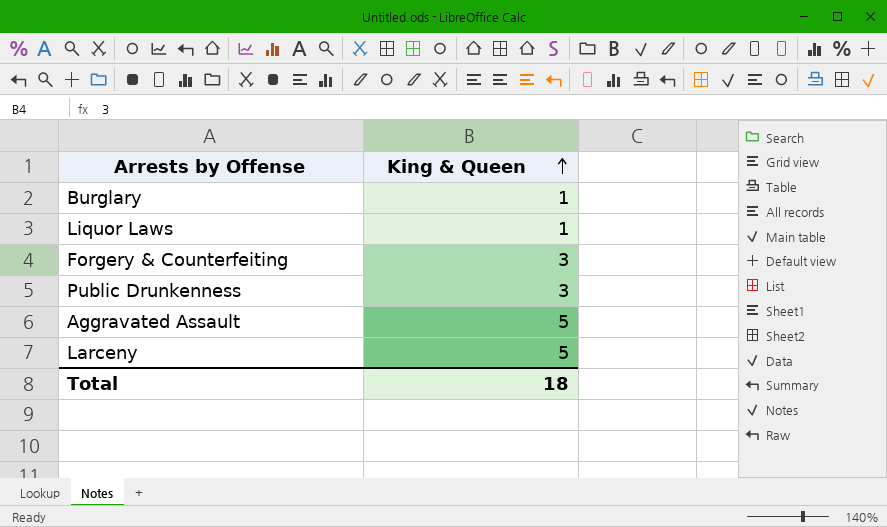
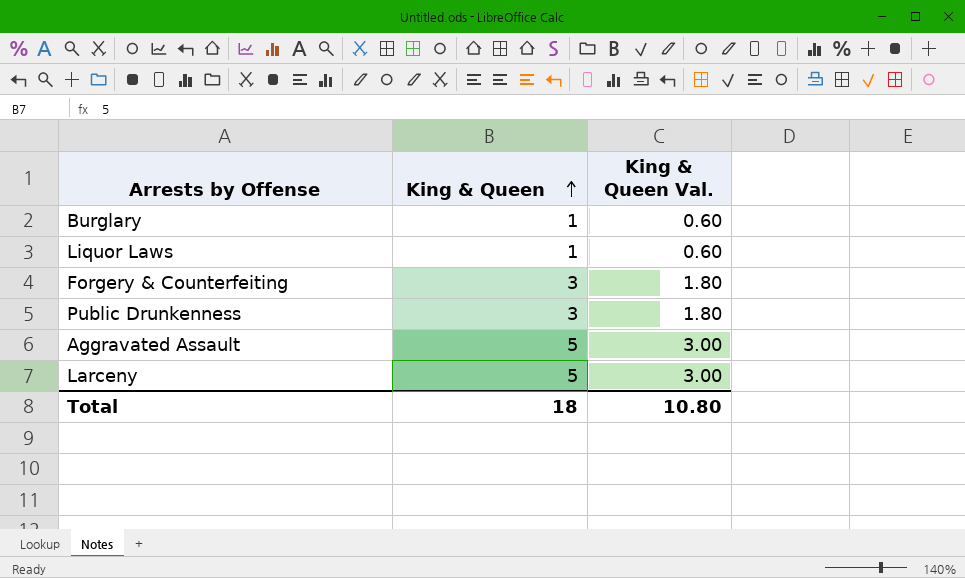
column King & Queen Val. | formula: none -> [King & Queen] * 0.6

